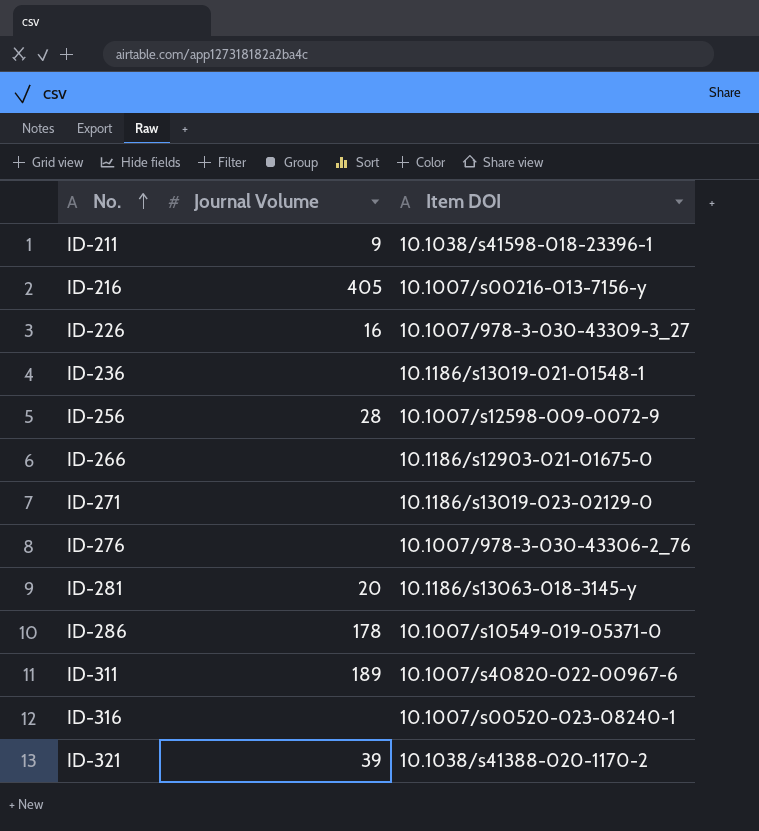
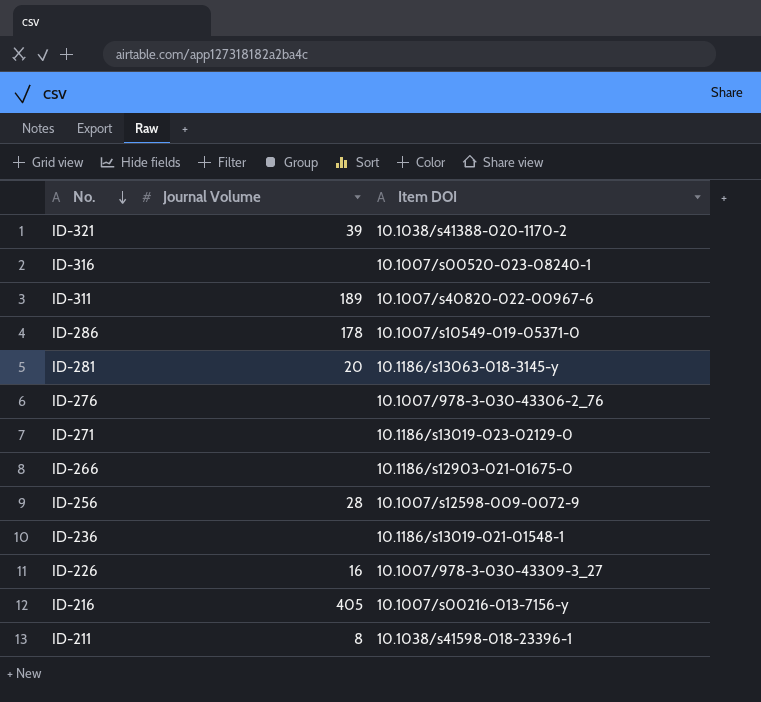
row order: No. ascending -> No. descending
ID-211 | Journal Volume: 9 -> 8

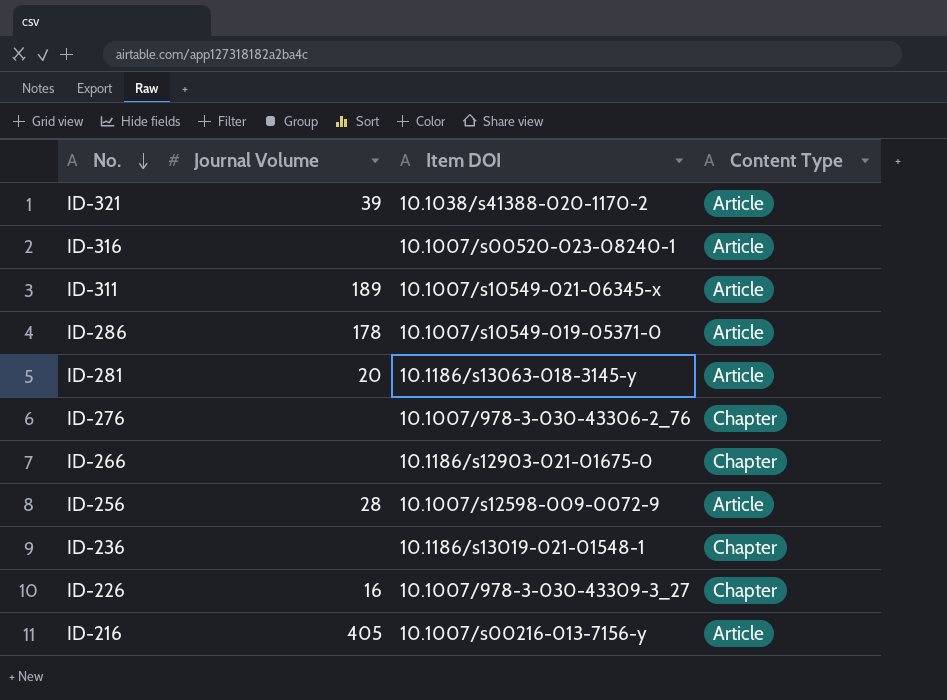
column Content Type | position: none -> 4
row ID-271: none | 10.1186/s13019-023-02129-0 -> none
row ID-211: 8 | 10.1038/s41598-018-23396-1 -> none
ID-311 | Item DOI: 10.1007/s40820-022-00967-6 -> 10.1007/s10549-021-06345-x

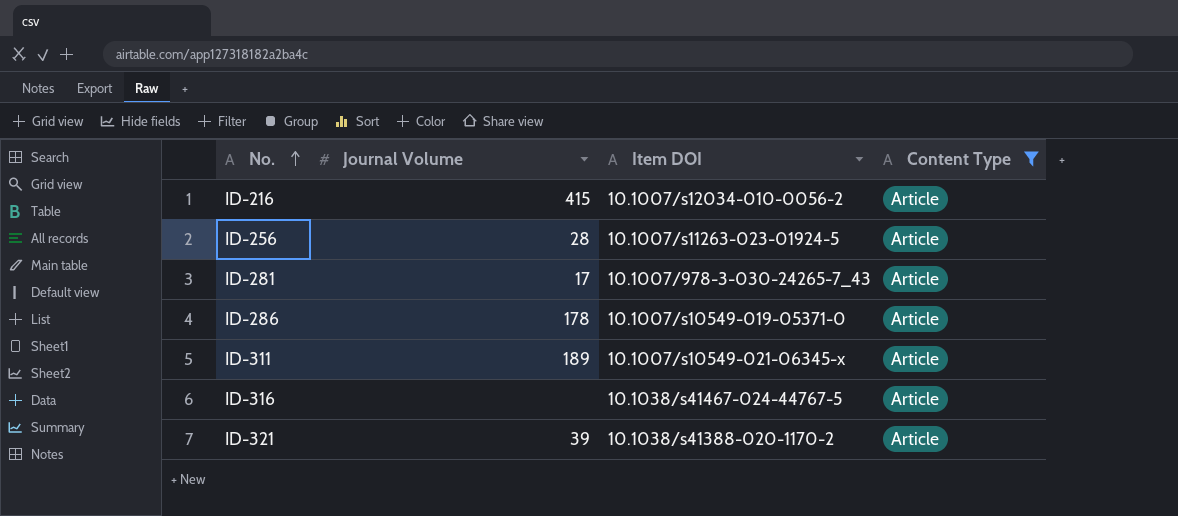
filter: none -> Content Type = Article
row order: No. descending -> No. ascending
ID-216 | Journal Volume: 405 -> 415
ID-216 | Item DOI: 10.1007/s00216-013-7156-y -> 10.1007/s12034-010-0056-2
ID-256 | Item DOI: 10.1007/s12598-009-0072-9 -> 10.1007/s11263-023-01924-5
ID-281 | Journal Volume: 20 -> 17
ID-281 | Item DOI: 10.1186/s13063-018-3145-y -> 10.1007/978-3-030-24265-7_43
ID-316 | Item DOI: 10.1007/s00520-023-08240-1 -> 10.1038/s41467-024-44767-5

